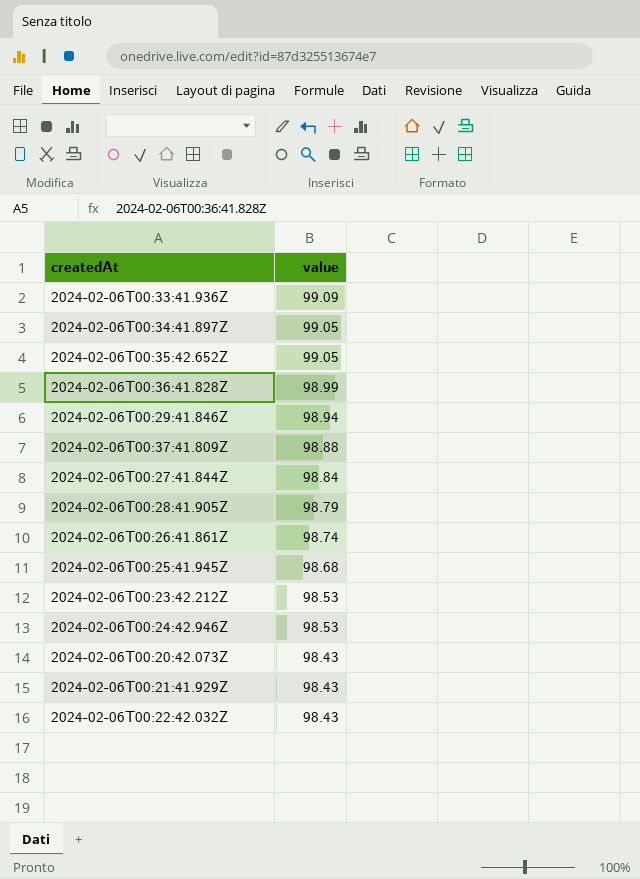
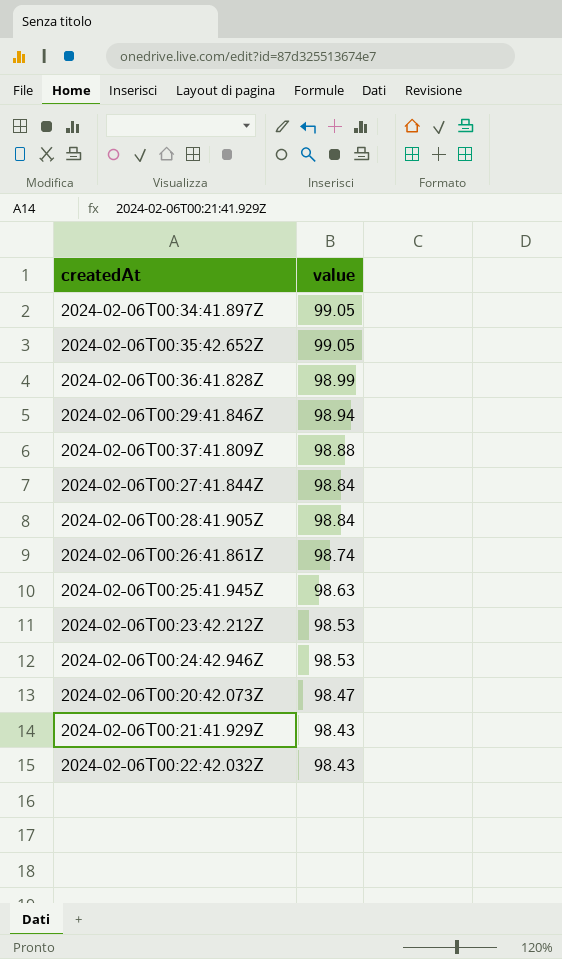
row 2024-02-06T00:33:41.936Z: 99.09 -> none
2024-02-06T00:28:41.905Z | value: 98.79 -> 98.84
2024-02-06T00:25:41.945Z | value: 98.68 -> 98.63
2024-02-06T00:20:42.073Z | value: 98.43 -> 98.47

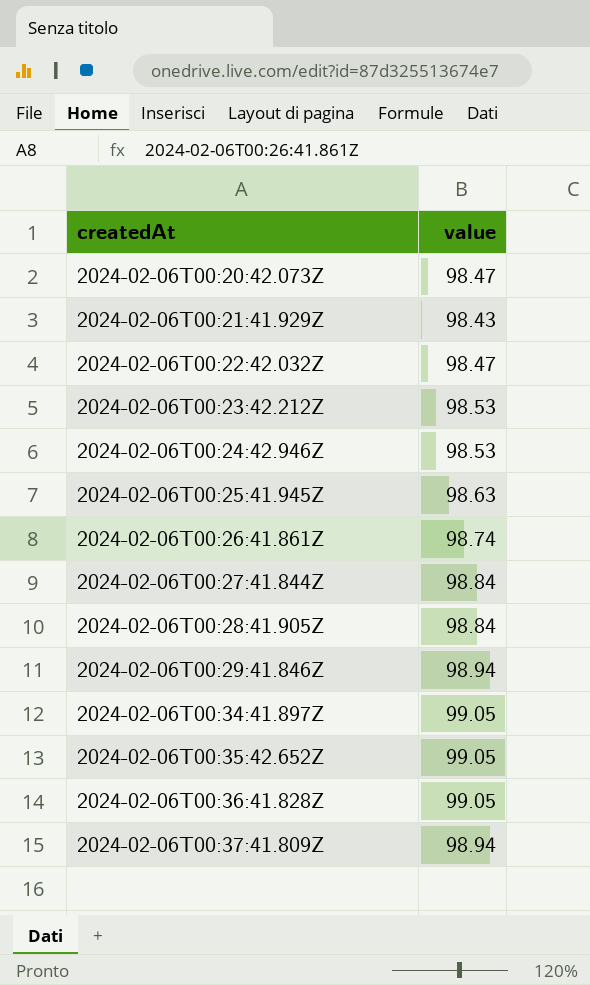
row order: value descending -> createdAt ascending
2024-02-06T00:22:42.032Z | value: 98.43 -> 98.47
2024-02-06T00:36:41.828Z | value: 98.99 -> 99.05
2024-02-06T00:37:41.809Z | value: 98.88 -> 98.94

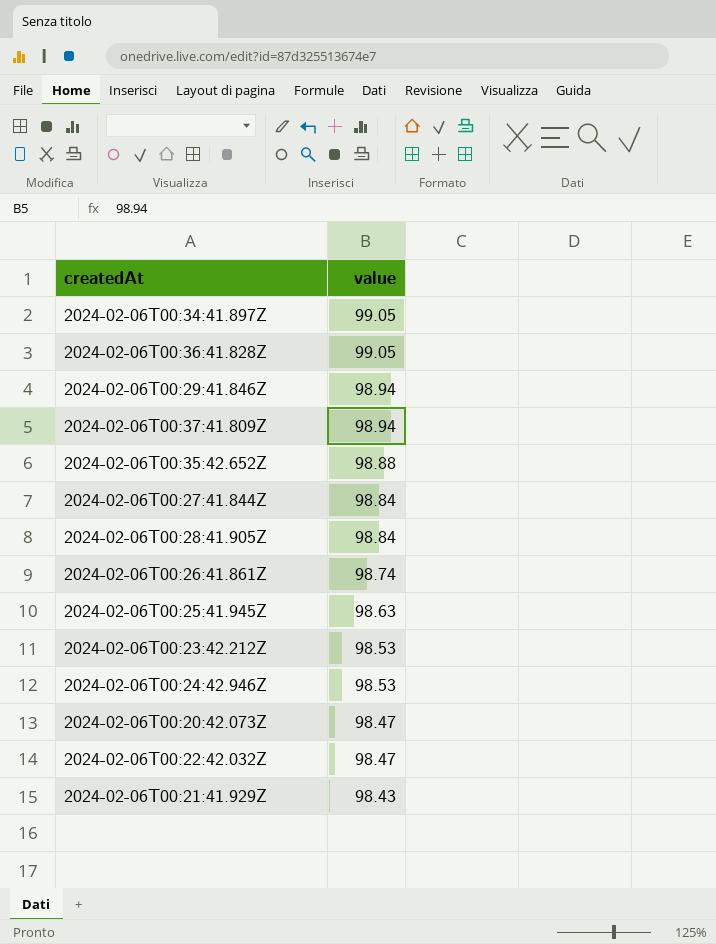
row order: createdAt ascending -> value descending
2024-02-06T00:35:42.652Z | value: 99.05 -> 98.88

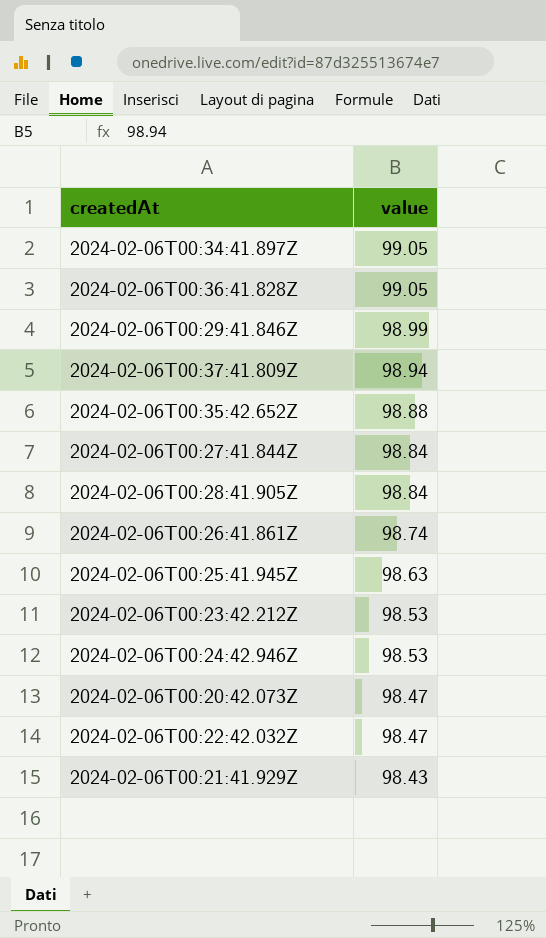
2024-02-06T00:29:41.846Z | value: 98.94 -> 98.99

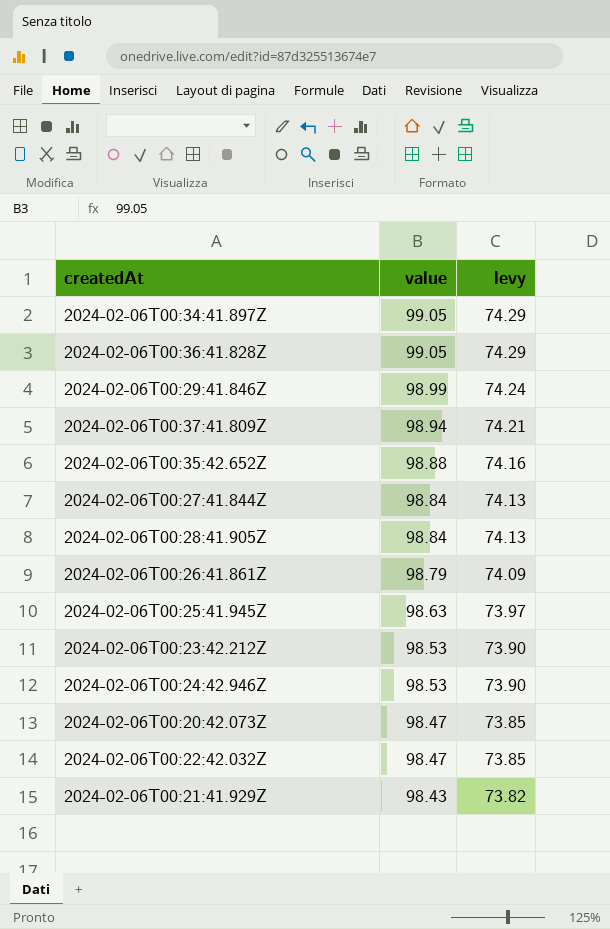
column levy | formula: none -> [value] * 0.75
2024-02-06T00:26:41.861Z | value: 98.74 -> 98.79

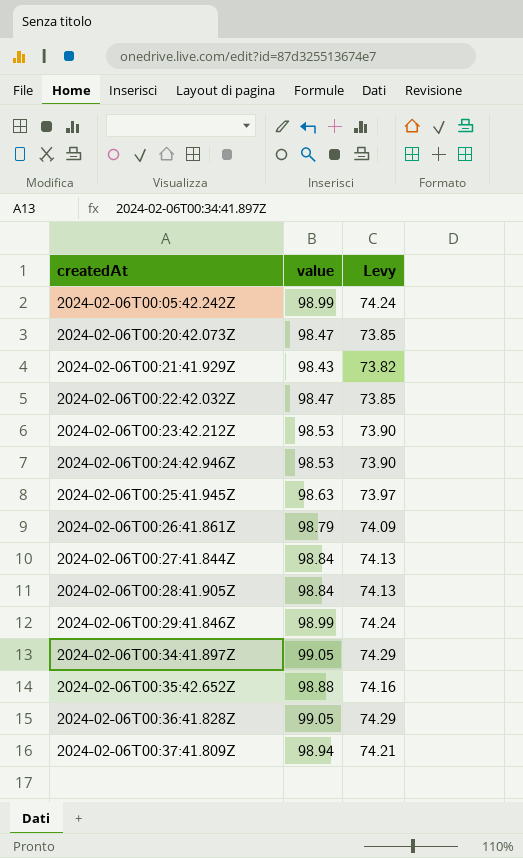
row order: value descending -> createdAt ascending
column name: levy -> Levy
row 2024-02-06T00:05:42.242Z: none -> 98.99 | 74.24

